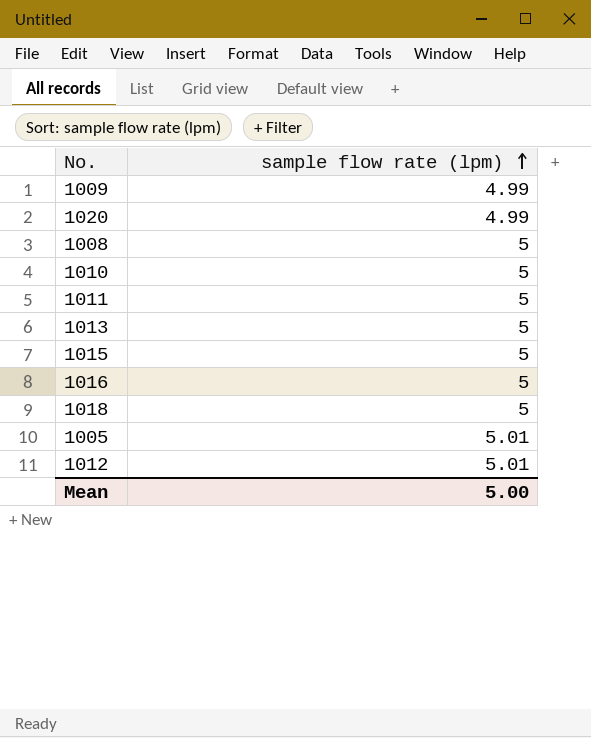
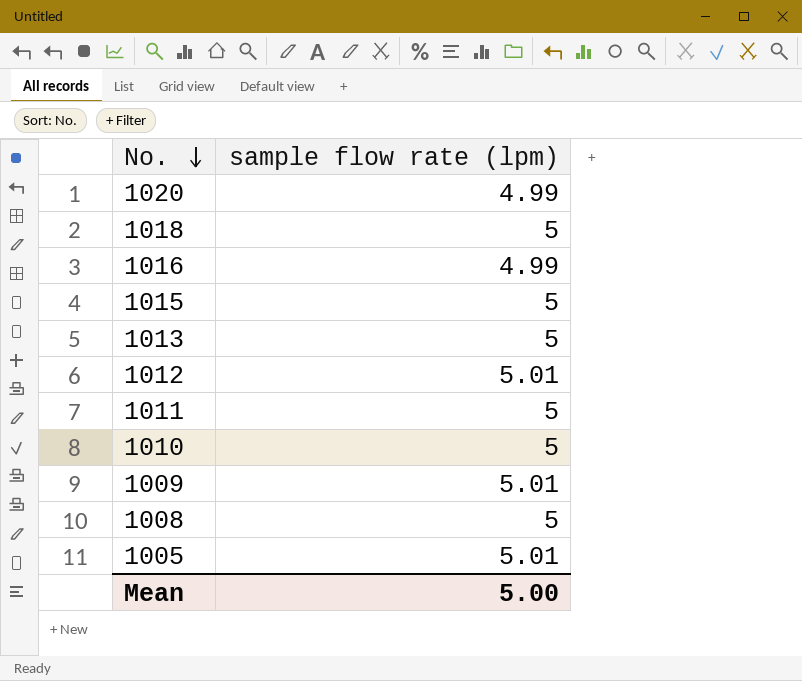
row order: sample flow rate (lpm) ascending -> No. descending
1016 | sample flow rate (lpm): 5 -> 4.99
1009 | sample flow rate (lpm): 4.99 -> 5.01

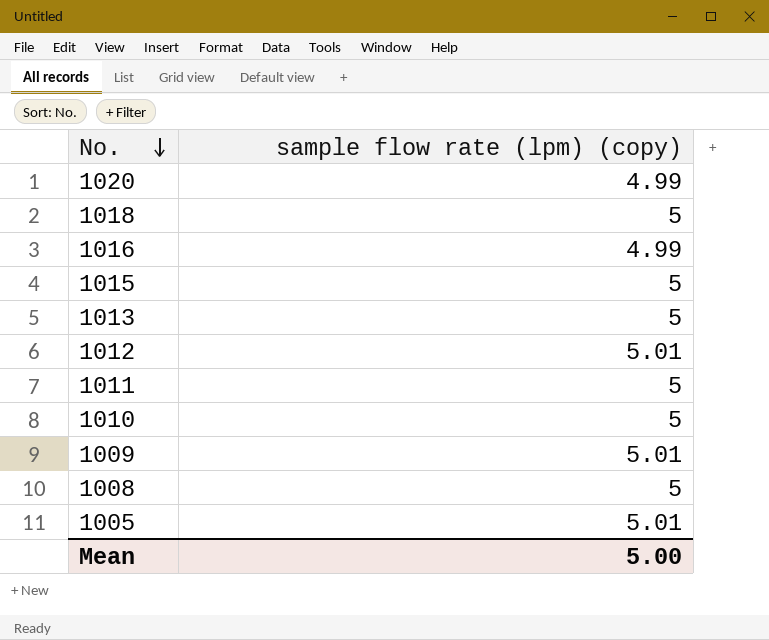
column name: sample flow rate (lpm) -> sample flow rate (lpm) (copy)

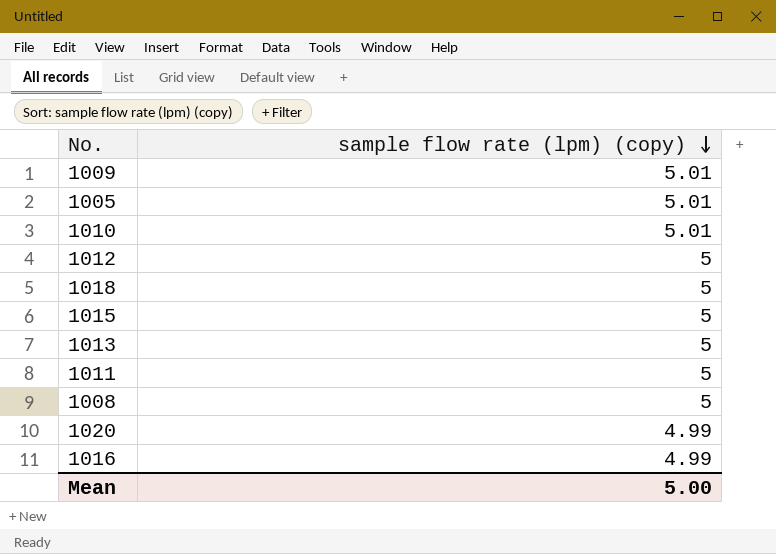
row order: No. descending -> sample flow rate (lpm) (copy) descending
1010 | sample flow rate (lpm) (copy): 5 -> 5.01
1012 | sample flow rate (lpm) (copy): 5.01 -> 5

